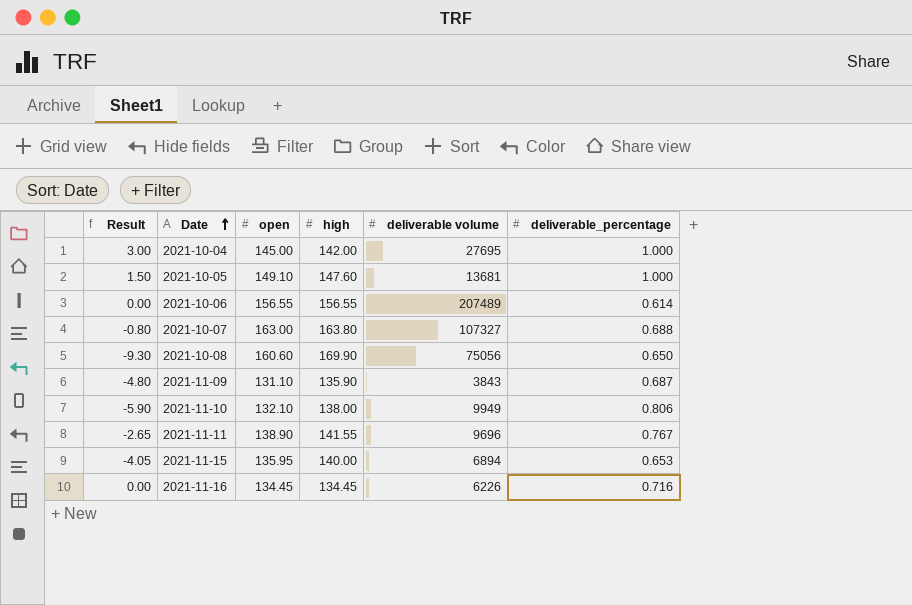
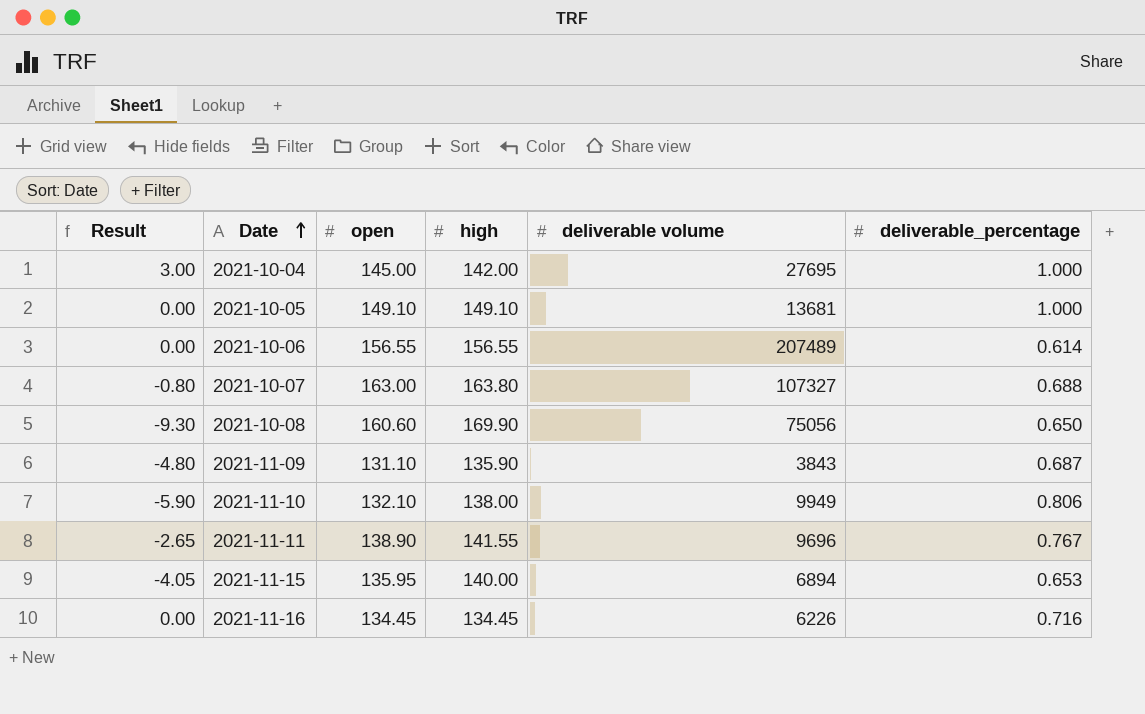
2021-10-05 | Result: 1.50 -> 0.00
2021-10-05 | high: 147.60 -> 149.10

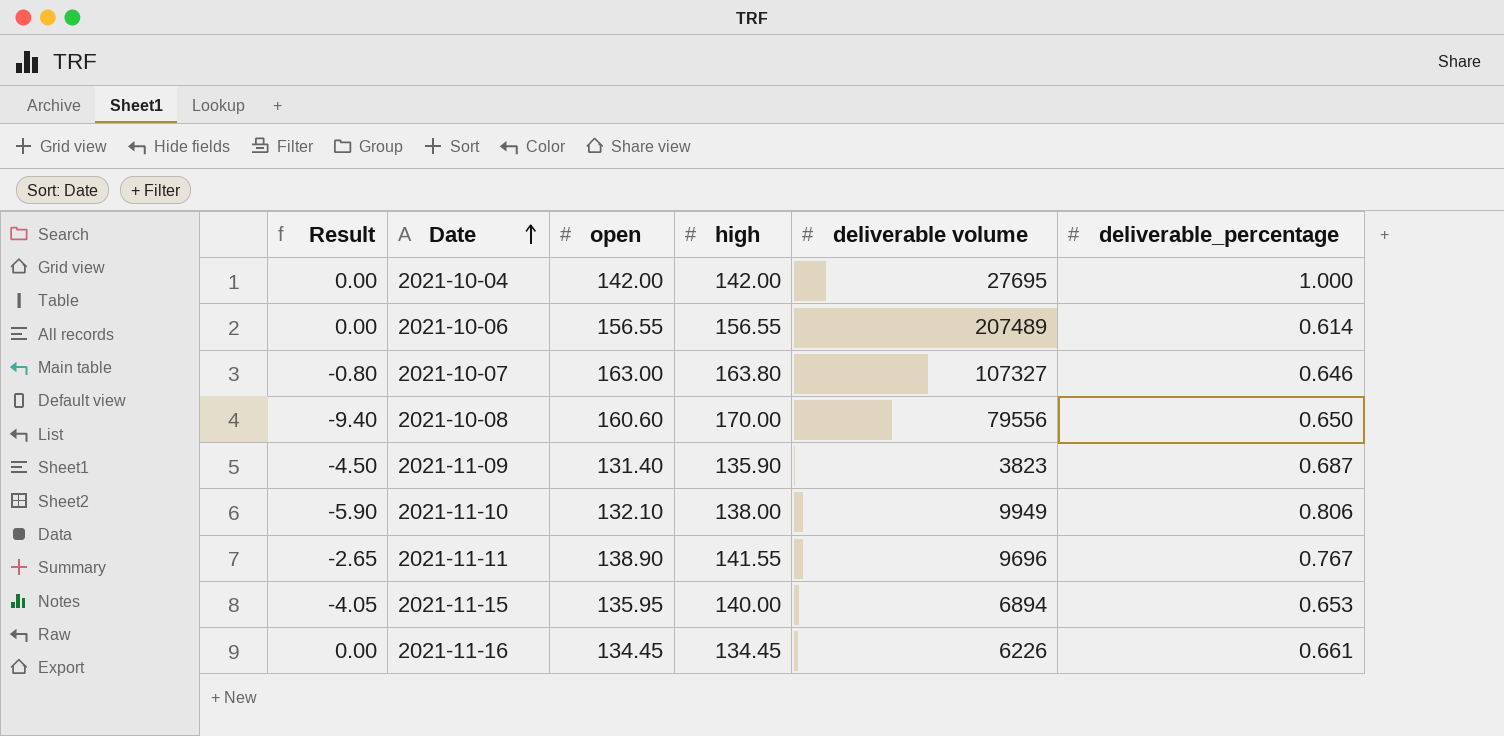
row 2021-10-05: 0.00 | 149.10 | 149.10 | 13681 | 1.000 -> none
2021-10-04 | Result: 3.00 -> 0.00
2021-10-04 | open: 145.00 -> 142.00
2021-10-07 | deliverable_percentage: 0.688 -> 0.646
2021-10-08 | Result: -9.30 -> -9.40
2021-10-08 | high: 169.90 -> 170.00
2021-10-08 | deliverable volume: 75056 -> 79556
2021-11-09 | Result: -4.80 -> -4.50
2021-11-09 | open: 131.10 -> 131.40
2021-11-09 | deliverable volume: 3843 -> 3823
2021-11-16 | deliverable_percentage: 0.716 -> 0.661

